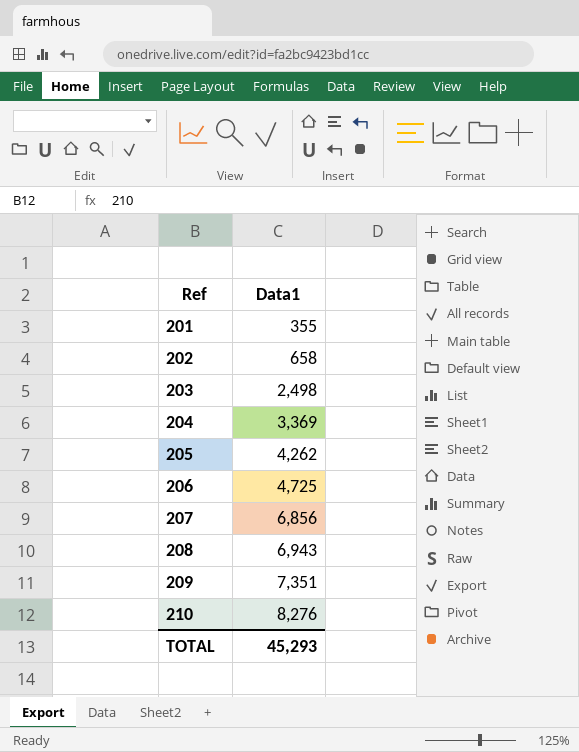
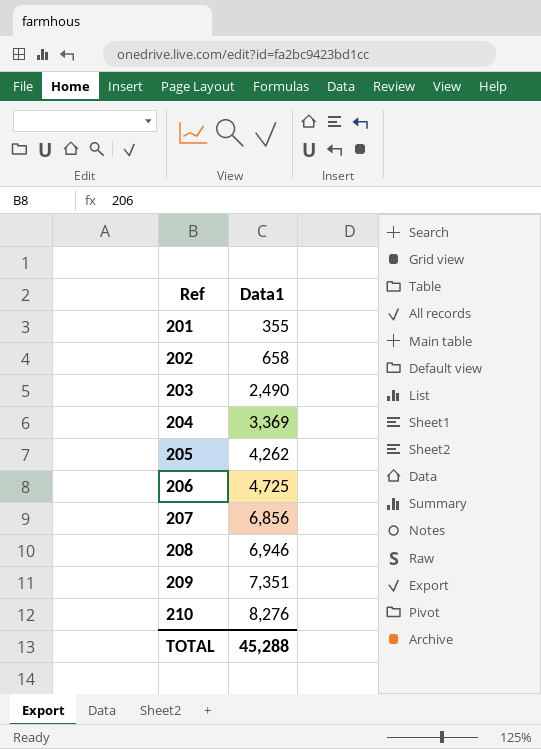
203 | Data1: 2,498 -> 2,490
208 | Data1: 6,943 -> 6,946
TOTAL | Data1: 45,293 -> 45,288

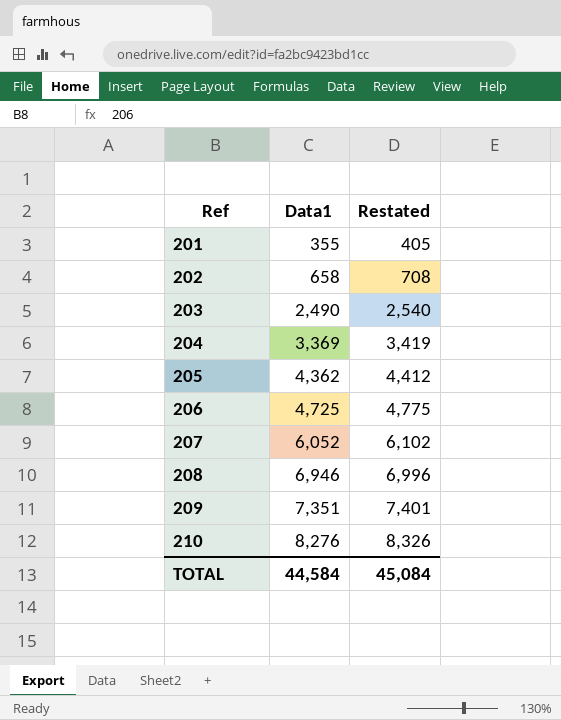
column Restated | formula: none -> [Data1] + 50
205 | Data1: 4,262 -> 4,362
207 | Data1: 6,856 -> 6,052
TOTAL | Data1: 45,288 -> 44,584

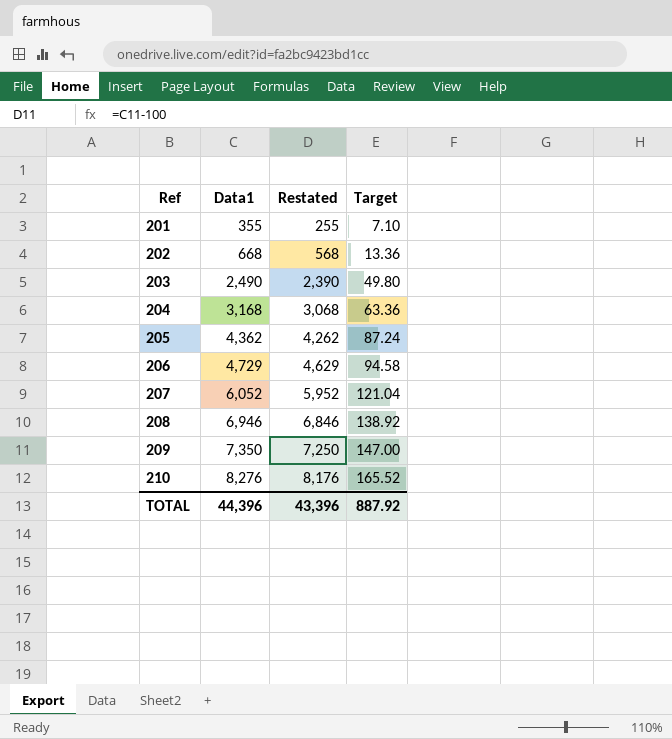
column Restated | formula: [Data1] + 50 -> [Data1] - 100
column Target | formula: none -> [Data1] * 0.02
202 | Data1: 658 -> 668
204 | Data1: 3,369 -> 3,168
206 | Data1: 4,725 -> 4,729
209 | Data1: 7,351 -> 7,350
TOTAL | Data1: 44,584 -> 44,396
TOTAL | Restated: 45,084 -> 43,396

